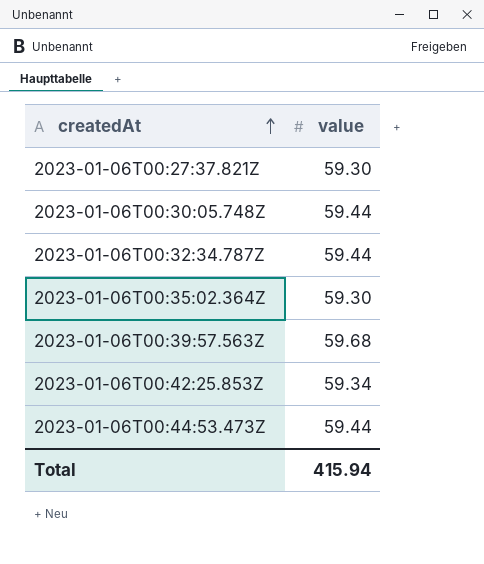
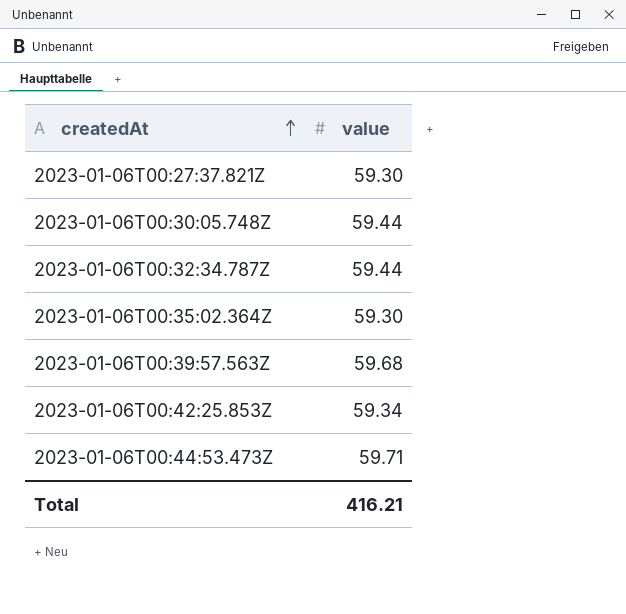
2023-01-06T00:44:53.473Z | value: 59.44 -> 59.71
Total | value: 415.94 -> 416.21

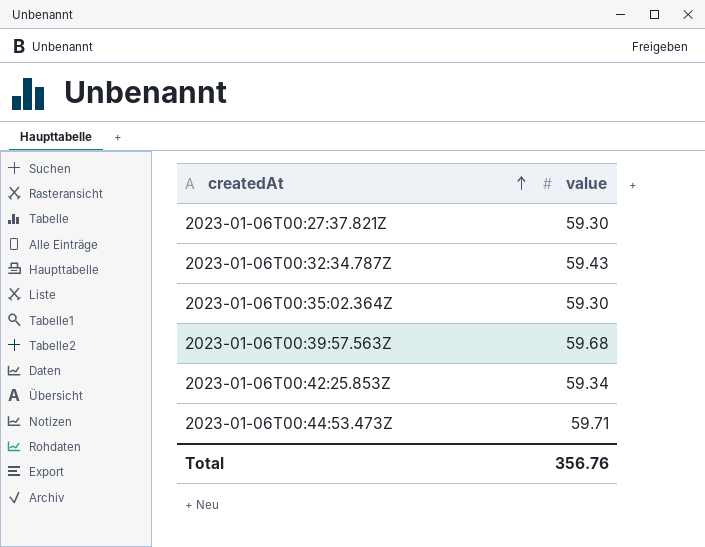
row 2023-01-06T00:30:05.748Z: 59.44 -> none
2023-01-06T00:32:34.787Z | value: 59.44 -> 59.43
Total | value: 416.21 -> 356.76

